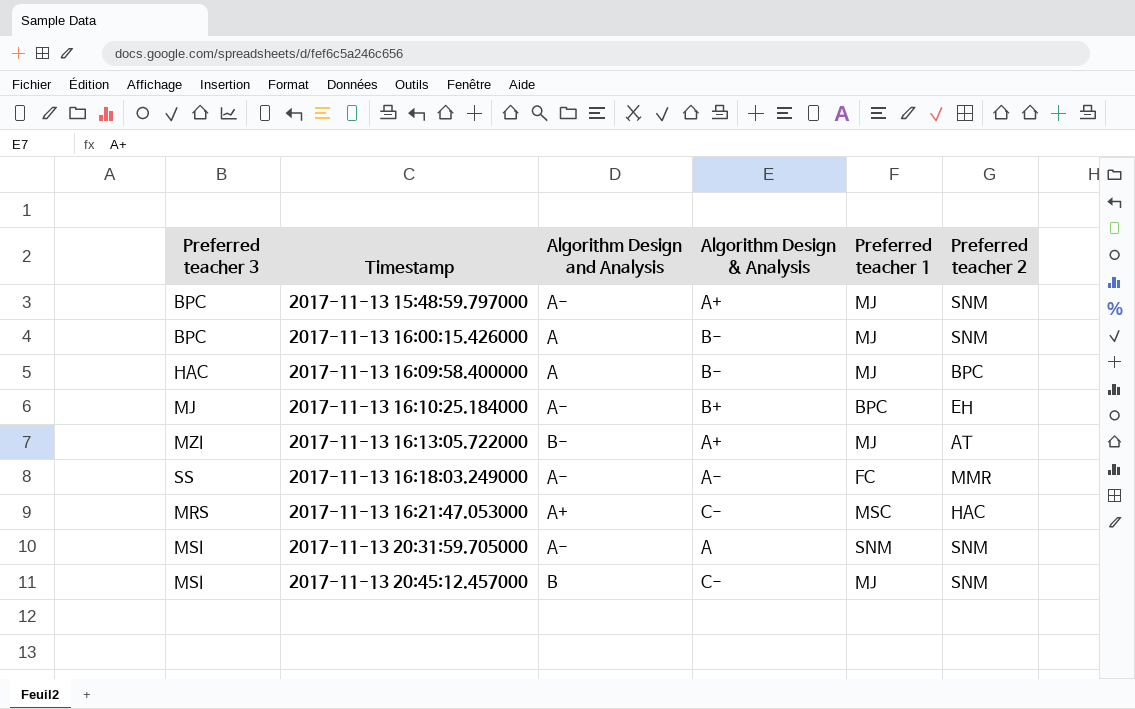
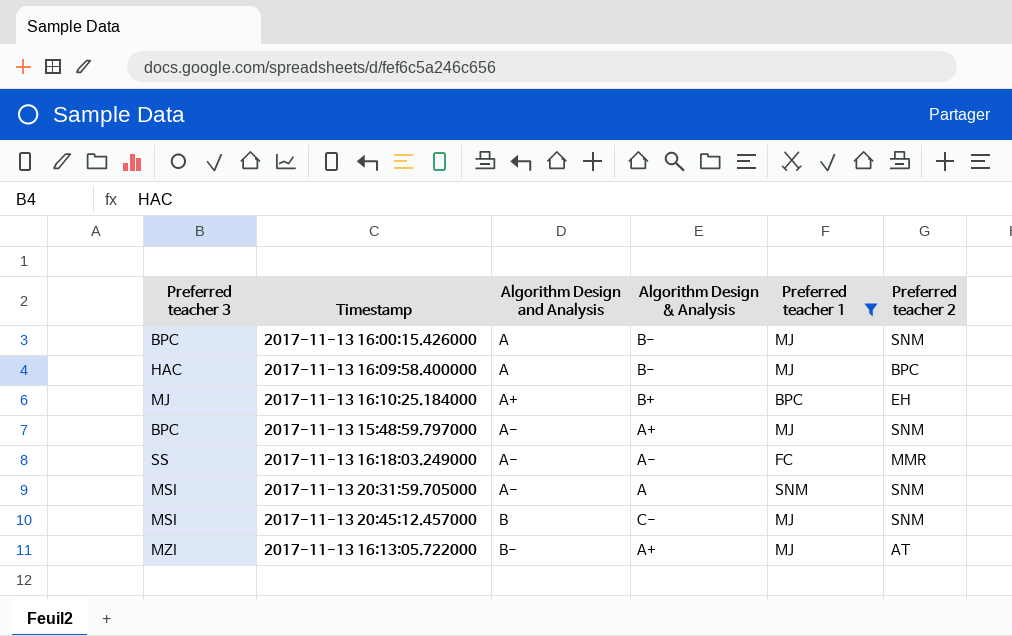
filter: none -> Preferred teacher 1 != MSC
row order: Timestamp ascending -> Algorithm Design and Analysis ascending
2017-11-13 16:10:25.184000 | Algorithm Design and Analysis: A- -> A+

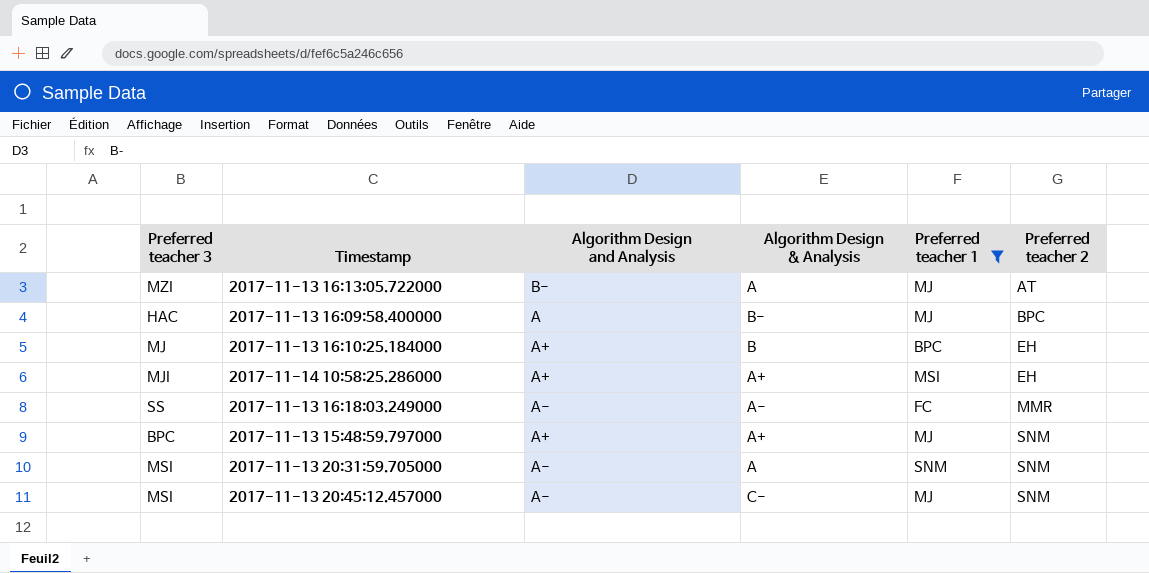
row order: Algorithm Design and Analysis ascending -> Preferred teacher 2 ascending
row 2017-11-13 16:00:15.426000: BPC | A | B- | MJ | SNM -> none
2017-11-13 16:13:05.722000 | Algorithm Design & Analysis: A+ -> A
2017-11-13 16:10:25.184000 | Algorithm Design & Analysis: B+ -> B
row 2017-11-14 10:58:25.286000: none -> MJI | A+ | A+ | MSI | EH
2017-11-13 15:48:59.797000 | Algorithm Design and Analysis: A- -> A+
2017-11-13 20:45:12.457000 | Algorithm Design and Analysis: B -> A-

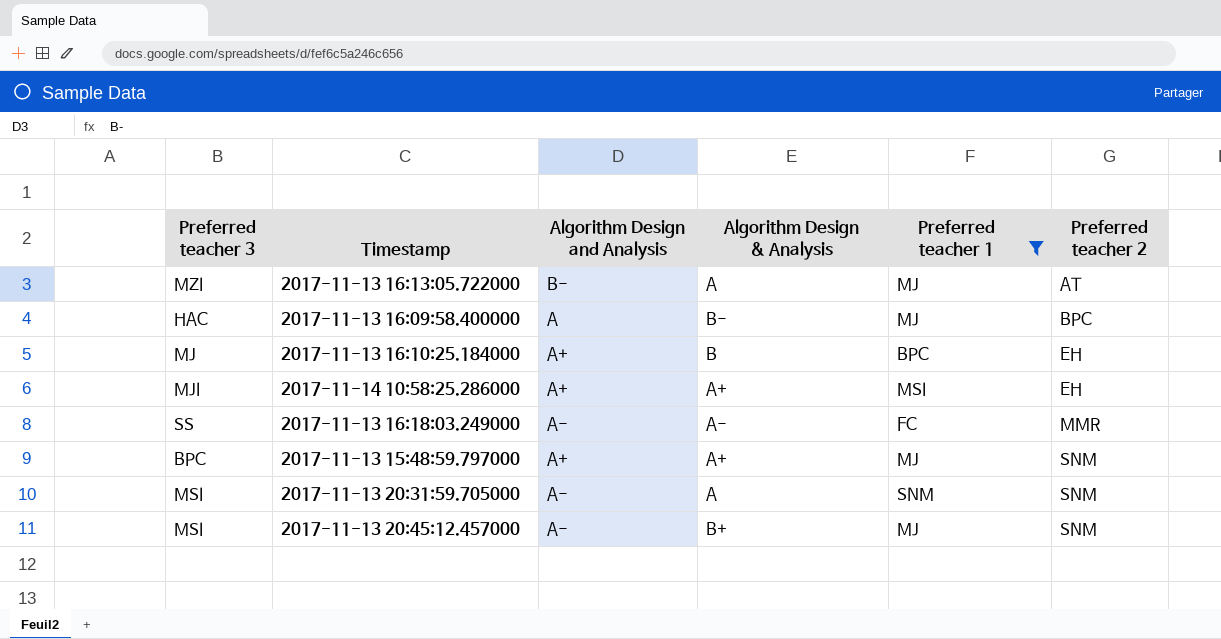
2017-11-13 20:45:12.457000 | Algorithm Design & Analysis: C- -> B+

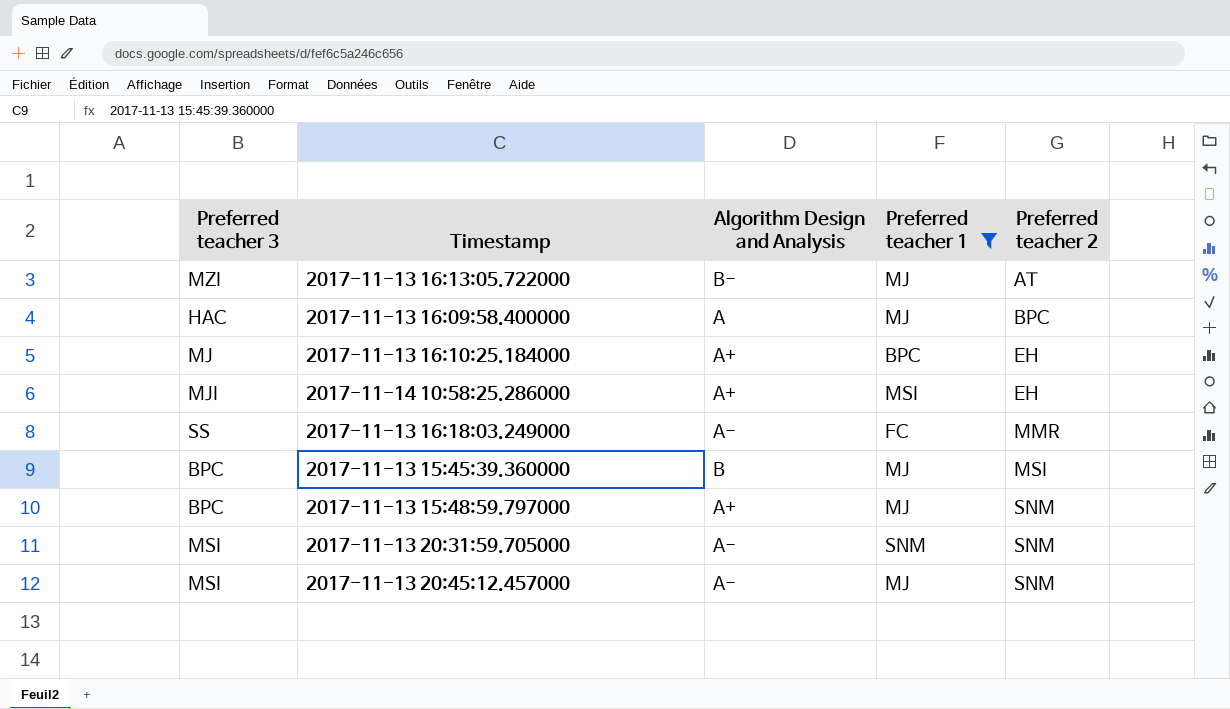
column Algorithm Design & Analysis | position: 4 -> none
row 2017-11-13 15:45:39.360000: none -> BPC | B | MJ | MSI

